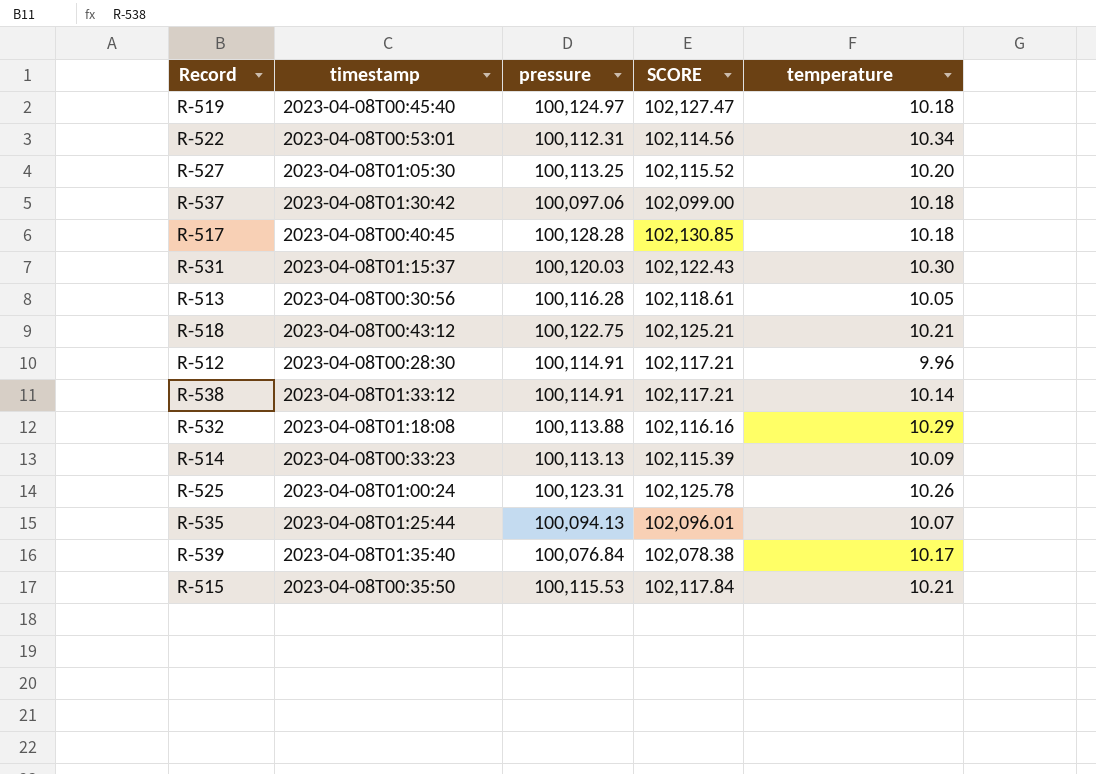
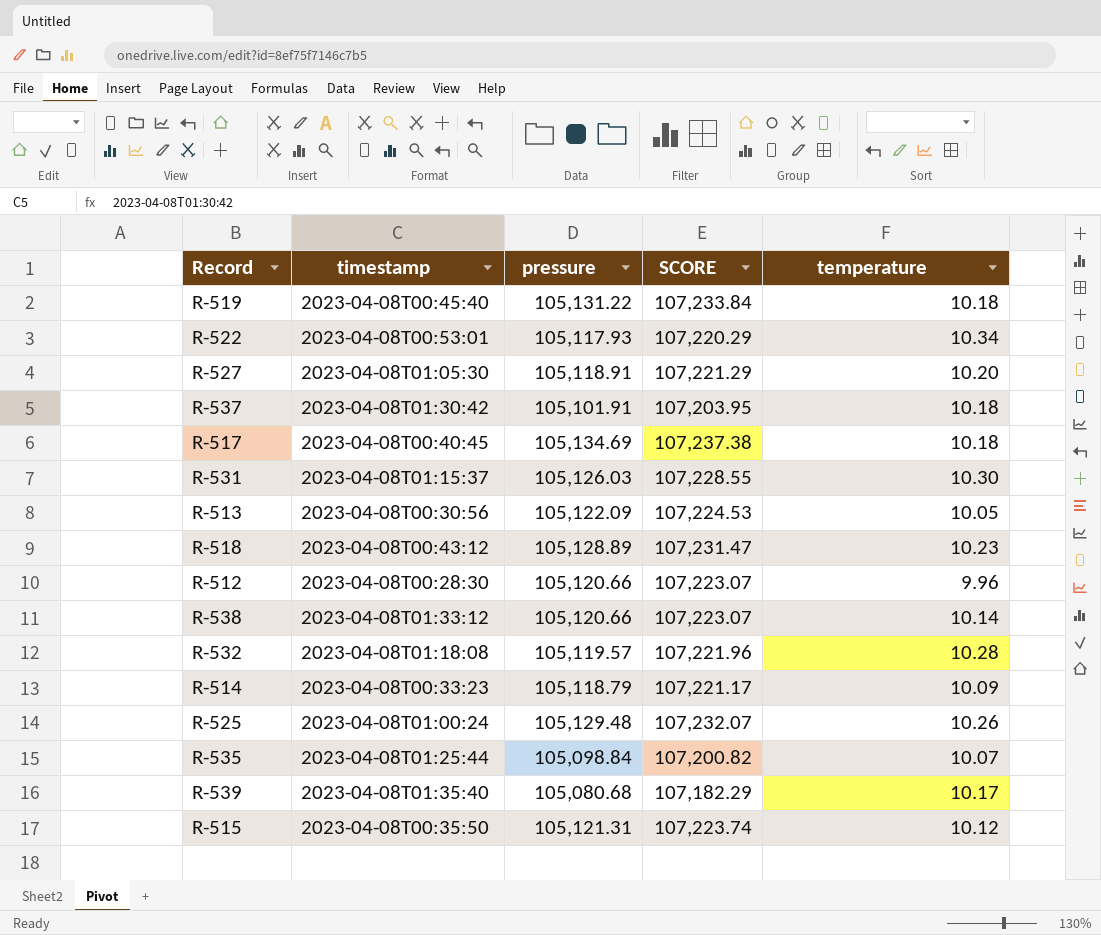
R-519 | pressure: 100,124.97 -> 105,131.22
R-519 | SCORE: 102,127.47 -> 107,233.84
R-522 | pressure: 100,112.31 -> 105,117.93
R-522 | SCORE: 102,114.56 -> 107,220.29
R-527 | pressure: 100,113.25 -> 105,118.91
R-527 | SCORE: 102,115.52 -> 107,221.29
R-537 | pressure: 100,097.06 -> 105,101.91
R-537 | SCORE: 102,099.00 -> 107,203.95
R-517 | pressure: 100,128.28 -> 105,134.69
R-517 | SCORE: 102,130.85 -> 107,237.38
R-531 | pressure: 100,120.03 -> 105,126.03
R-531 | SCORE: 102,122.43 -> 107,228.55
R-513 | pressure: 100,116.28 -> 105,122.09
R-513 | SCORE: 102,118.61 -> 107,224.53
R-518 | pressure: 100,122.75 -> 105,128.89
R-518 | SCORE: 102,125.21 -> 107,231.47
R-518 | temperature: 10.21 -> 10.23
R-512 | pressure: 100,114.91 -> 105,120.66
R-512 | SCORE: 102,117.21 -> 107,223.07
R-538 | pressure: 100,114.91 -> 105,120.66
R-538 | SCORE: 102,117.21 -> 107,223.07
R-532 | pressure: 100,113.88 -> 105,119.57
R-532 | SCORE: 102,116.16 -> 107,221.96
R-532 | temperature: 10.29 -> 10.28
R-514 | pressure: 100,113.13 -> 105,118.79
R-514 | SCORE: 102,115.39 -> 107,221.17
R-525 | pressure: 100,123.31 -> 105,129.48
R-525 | SCORE: 102,125.78 -> 107,232.07
R-535 | pressure: 100,094.13 -> 105,098.84
R-535 | SCORE: 102,096.01 -> 107,200.82
R-539 | pressure: 100,076.84 -> 105,080.68
R-539 | SCORE: 102,078.38 -> 107,182.29
R-515 | pressure: 100,115.53 -> 105,121.31
R-515 | SCORE: 102,117.84 -> 107,223.74
R-515 | temperature: 10.21 -> 10.12

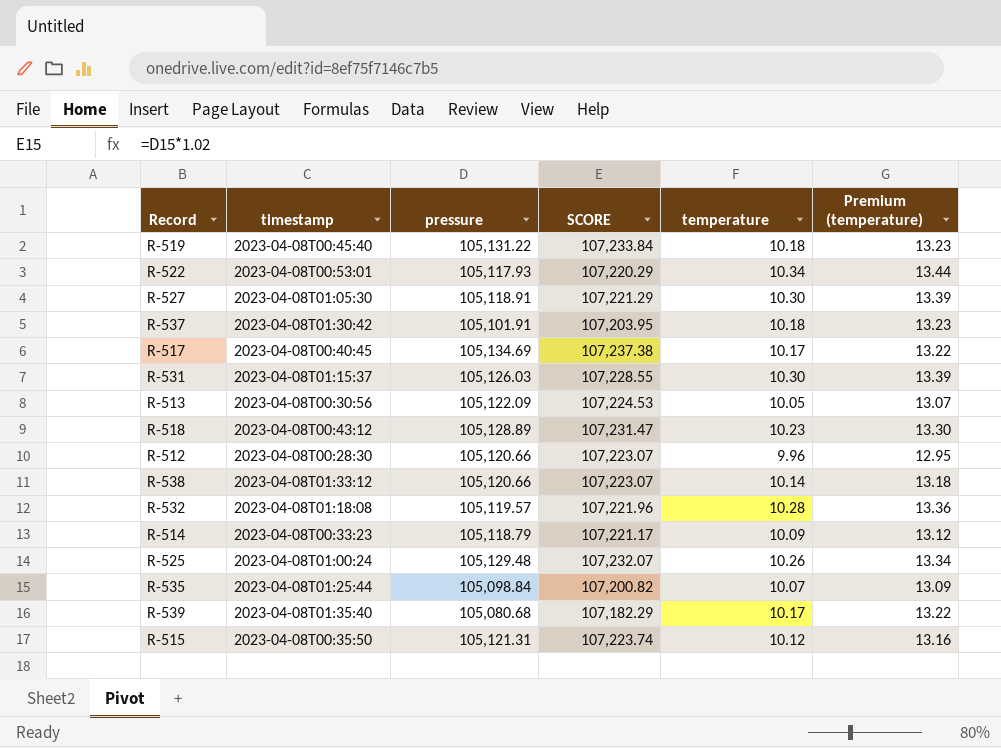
column Premium (temperature) | formula: none -> [temperature] * 1.3
R-527 | temperature: 10.20 -> 10.30
R-517 | temperature: 10.18 -> 10.17

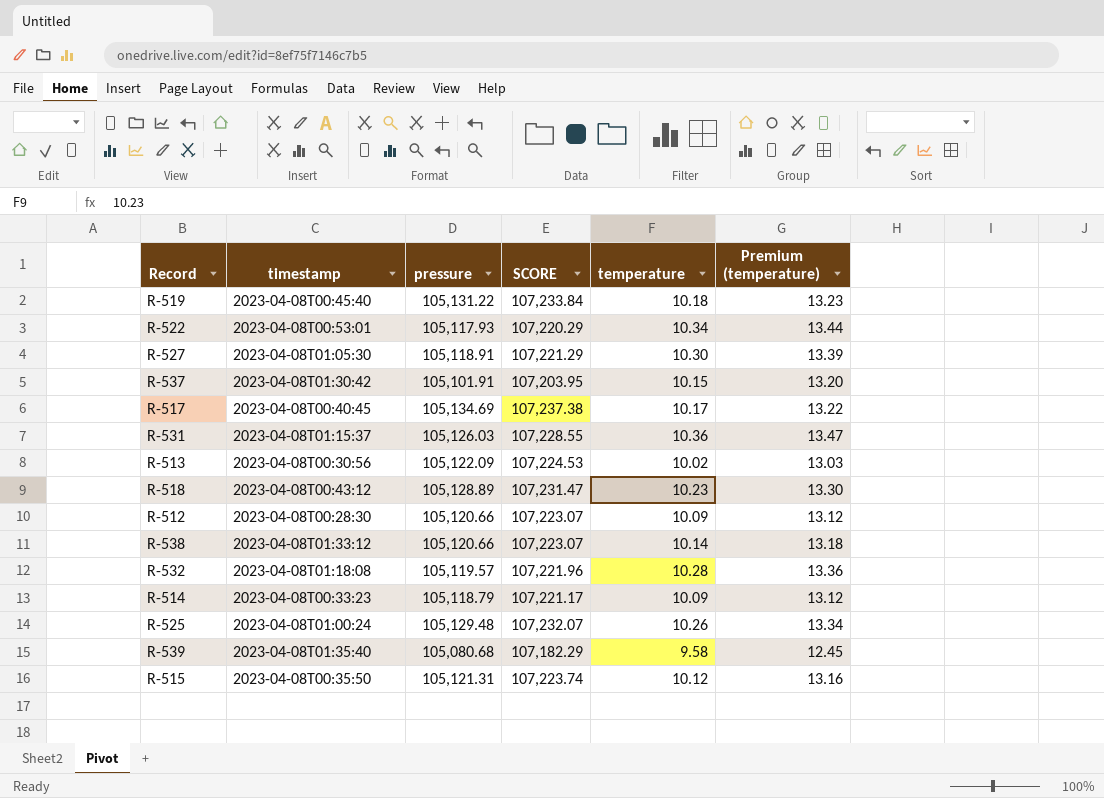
row R-535: 2023-04-08T01:25:44 | 105,098.84 | 107,200.82 | 10.07 | 13.09 -> none
R-537 | temperature: 10.18 -> 10.15
R-537 | Premium (temperature): 13.23 -> 13.20
R-531 | temperature: 10.30 -> 10.36
R-531 | Premium (temperature): 13.39 -> 13.47
R-513 | temperature: 10.05 -> 10.02
R-513 | Premium (temperature): 13.07 -> 13.03
R-512 | temperature: 9.96 -> 10.09
R-512 | Premium (temperature): 12.95 -> 13.12
R-539 | temperature: 10.17 -> 9.58
R-539 | Premium (temperature): 13.22 -> 12.45

